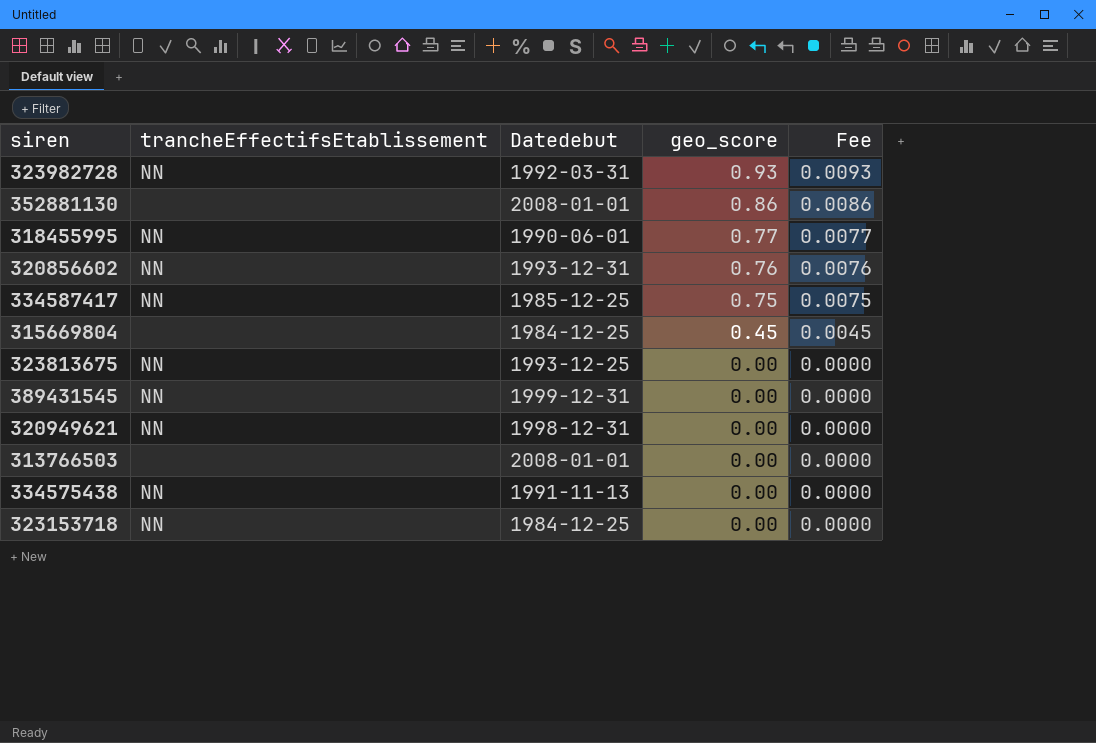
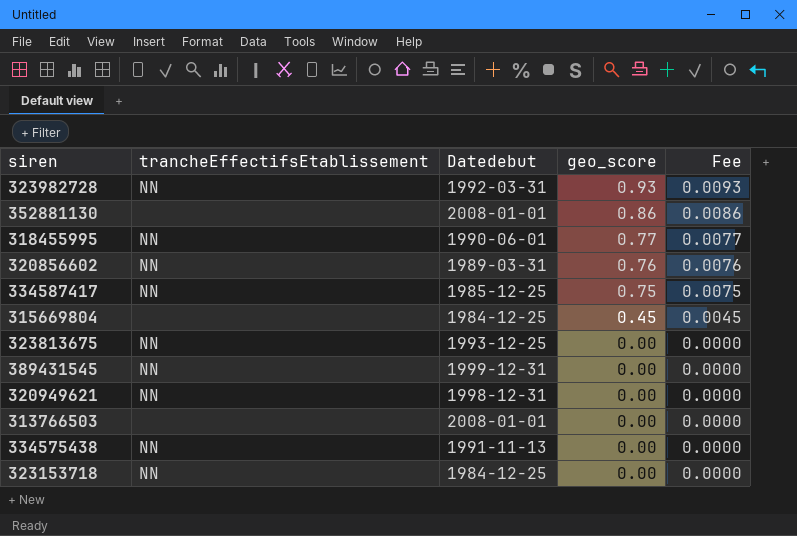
320856602 | Datedebut: 1993-12-31 -> 1989-03-31

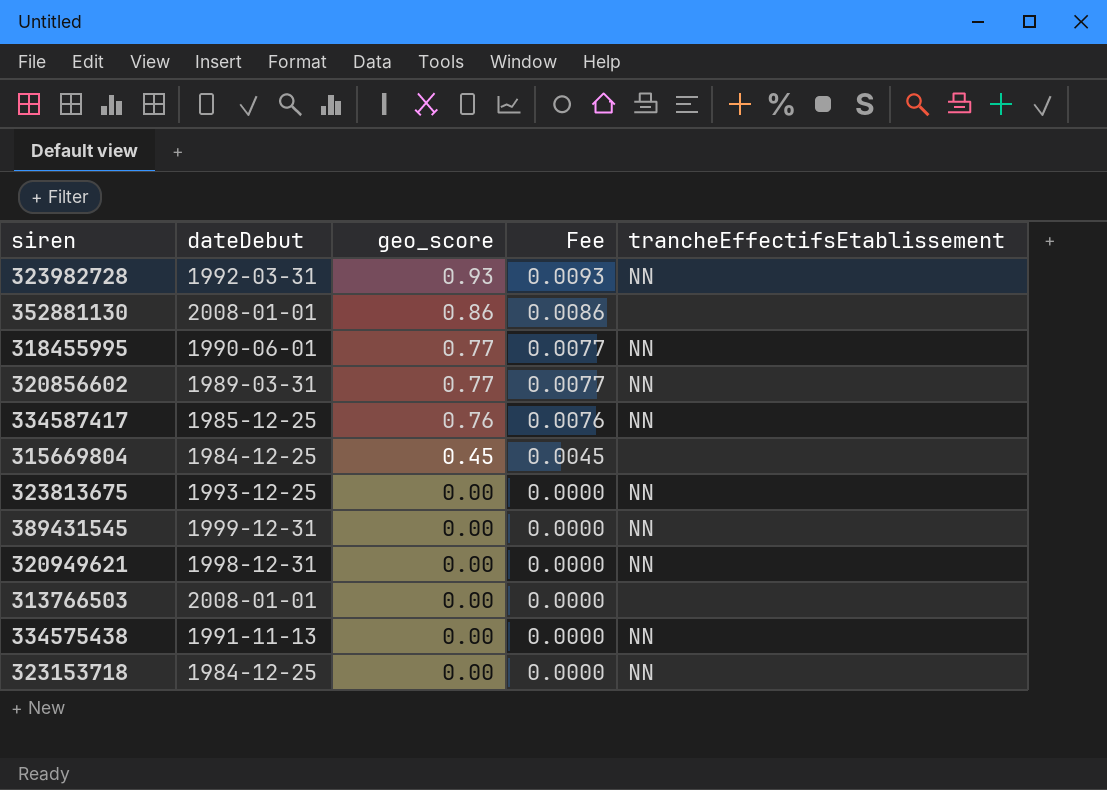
column name: Datedebut -> dateDebut
column trancheEffectifsEtablissement | position: 2 -> 5
320856602 | geo_score: 0.76 -> 0.77
320856602 | Fee: 0.0076 -> 0.0077
334587417 | geo_score: 0.75 -> 0.76
334587417 | Fee: 0.0075 -> 0.0076

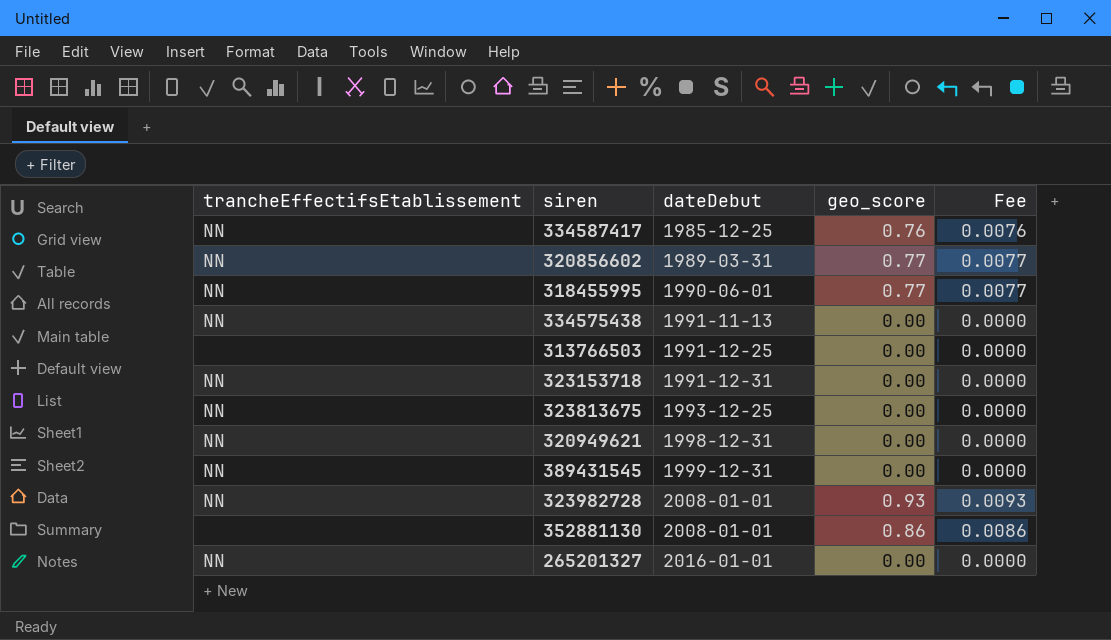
row order: geo_score descending -> dateDebut ascending
column trancheEffectifsEtablissement | position: 5 -> 1
row 315669804: 1984-12-25 | 0.45 | 0.0045 | none -> none
313766503 | dateDebut: 2008-01-01 -> 1991-12-25
323153718 | dateDebut: 1984-12-25 -> 1991-12-31
323982728 | dateDebut: 1992-03-31 -> 2008-01-01
row 265201327: none -> NN | 2016-01-01 | 0.00 | 0.0000

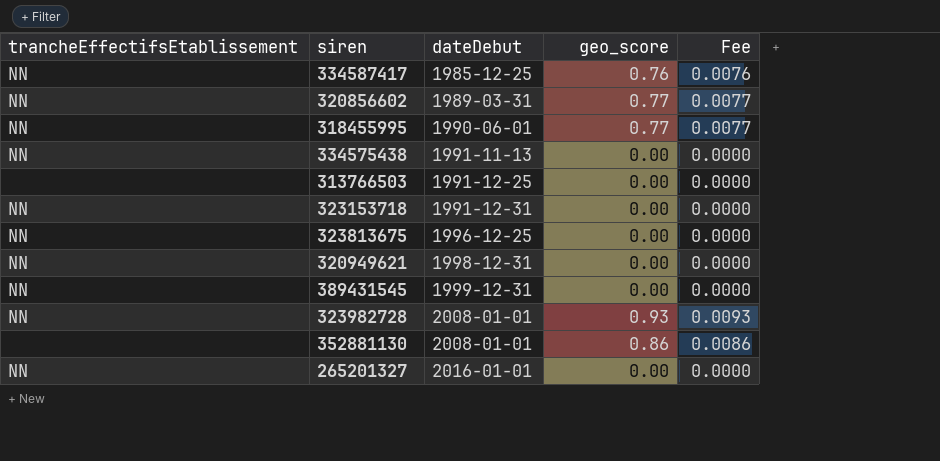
323813675 | dateDebut: 1993-12-25 -> 1996-12-25

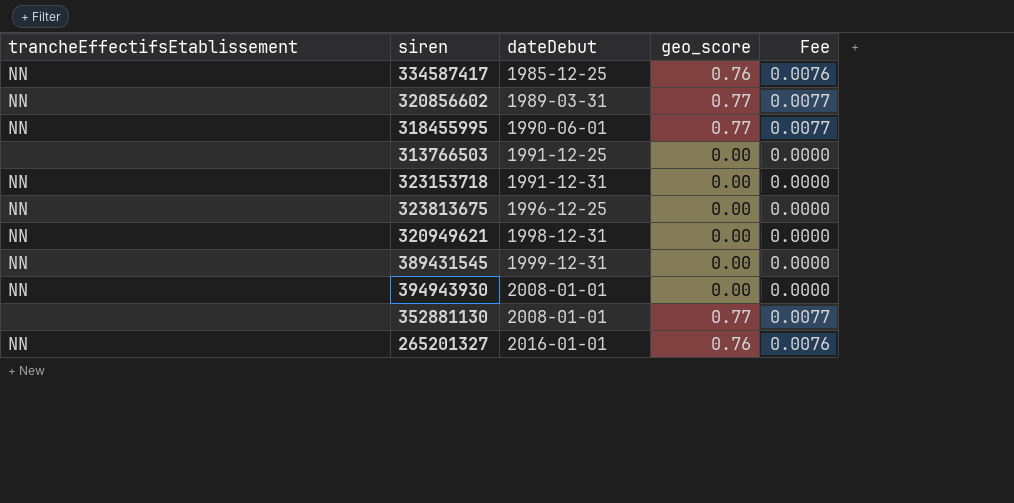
row 334575438: NN | 1991-11-13 | 0.00 | 0.0000 -> none
row 323982728: NN | 2008-01-01 | 0.93 | 0.0093 -> none
row 394943930: none -> NN | 2008-01-01 | 0.00 | 0.0000
352881130 | geo_score: 0.86 -> 0.77
352881130 | Fee: 0.0086 -> 0.0077
265201327 | geo_score: 0.00 -> 0.76
265201327 | Fee: 0.0000 -> 0.0076

